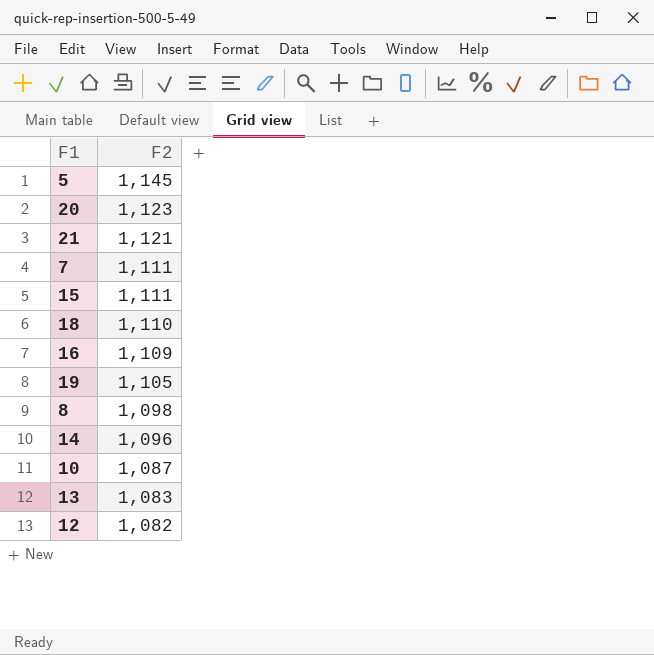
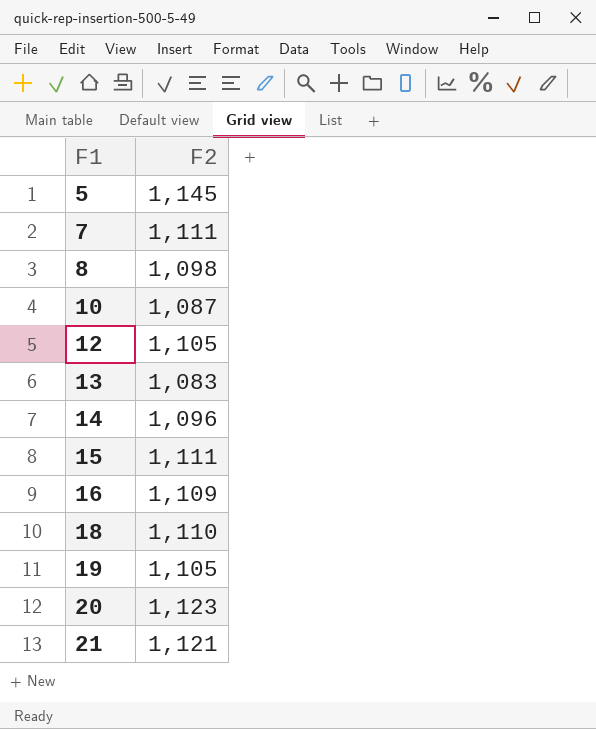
row order: F2 descending -> F1 ascending
12 | F2: 1,082 -> 1,105

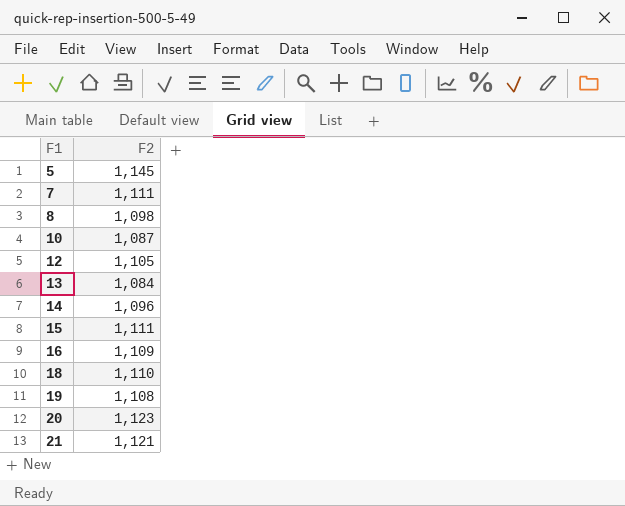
13 | F2: 1,083 -> 1,084
19 | F2: 1,105 -> 1,108

